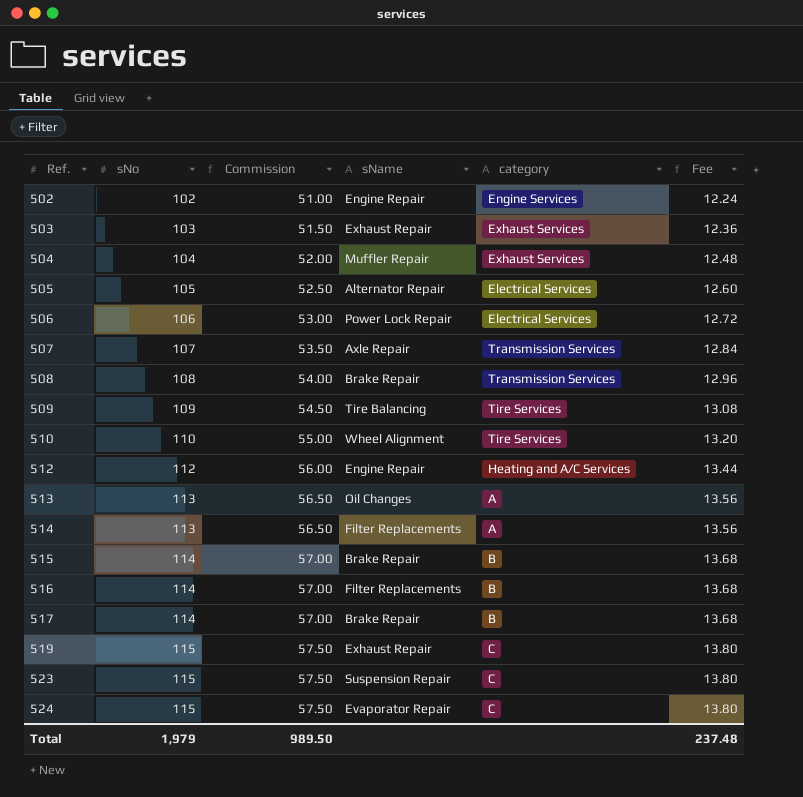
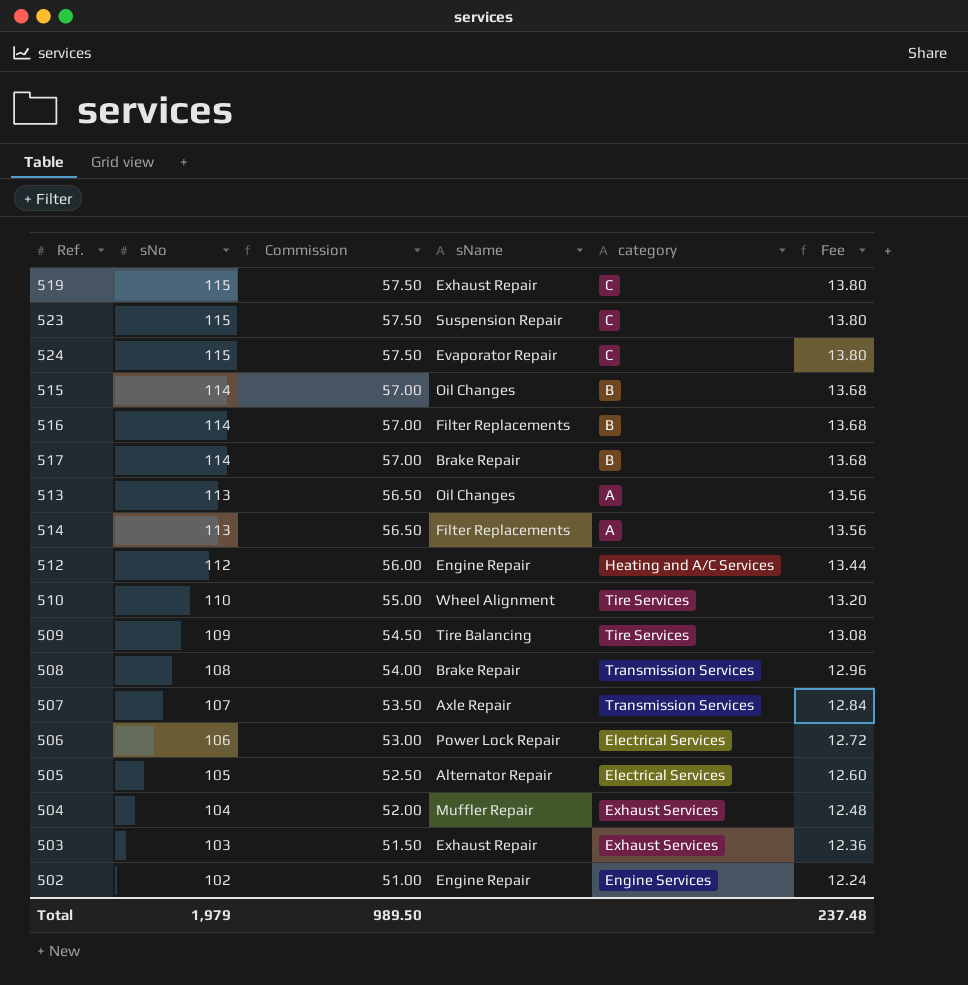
row order: Ref. ascending -> sNo descending
515 | sName: Brake Repair -> Oil Changes

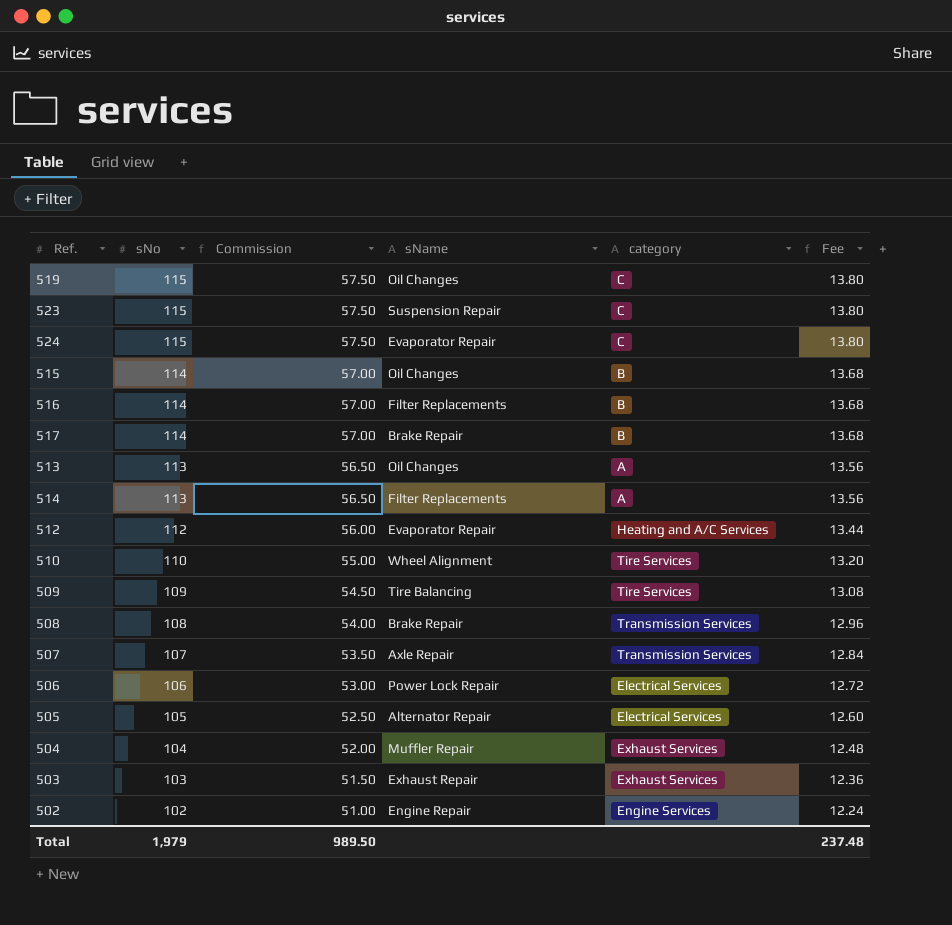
519 | sName: Exhaust Repair -> Oil Changes
512 | sName: Engine Repair -> Evaporator Repair

